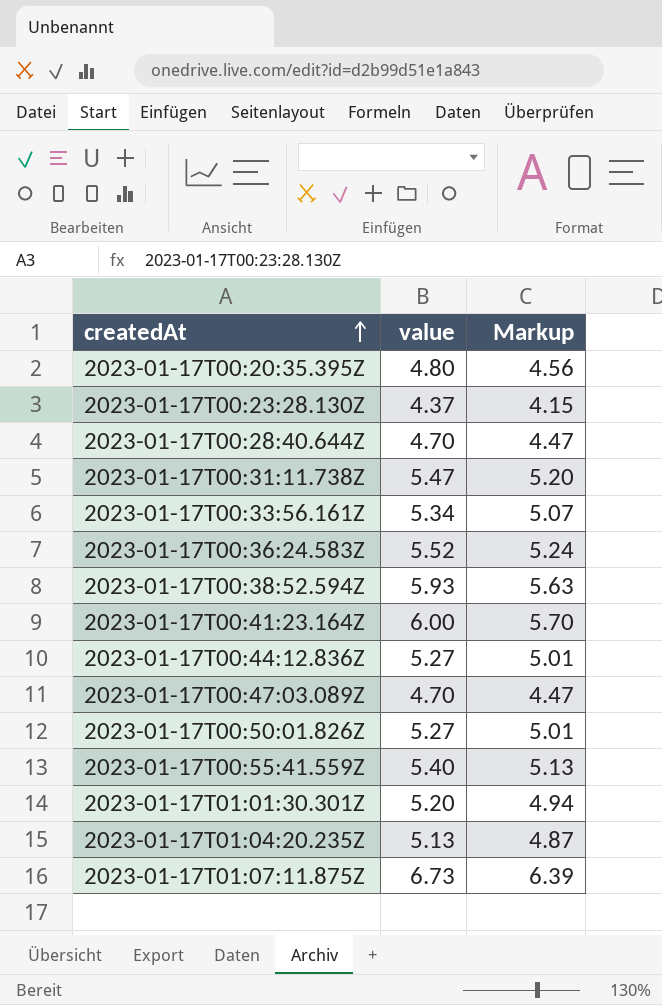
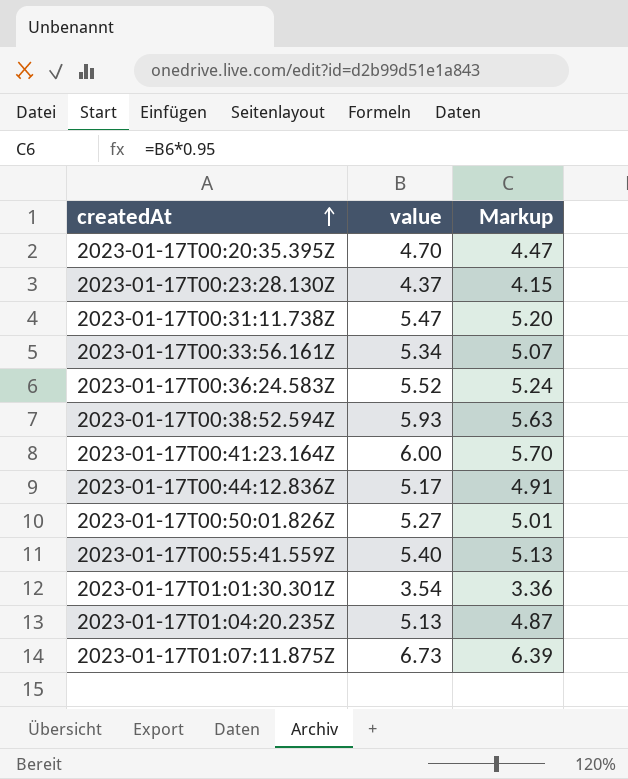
row 2023-01-17T00:28:40.644Z: 4.70 | 4.47 -> none
row 2023-01-17T00:47:03.089Z: 4.70 | 4.47 -> none
2023-01-17T00:20:35.395Z | value: 4.80 -> 4.70
2023-01-17T00:20:35.395Z | Markup: 4.56 -> 4.47
2023-01-17T00:44:12.836Z | value: 5.27 -> 5.17
2023-01-17T00:44:12.836Z | Markup: 5.01 -> 4.91
2023-01-17T01:01:30.301Z | value: 5.20 -> 3.54
2023-01-17T01:01:30.301Z | Markup: 4.94 -> 3.36

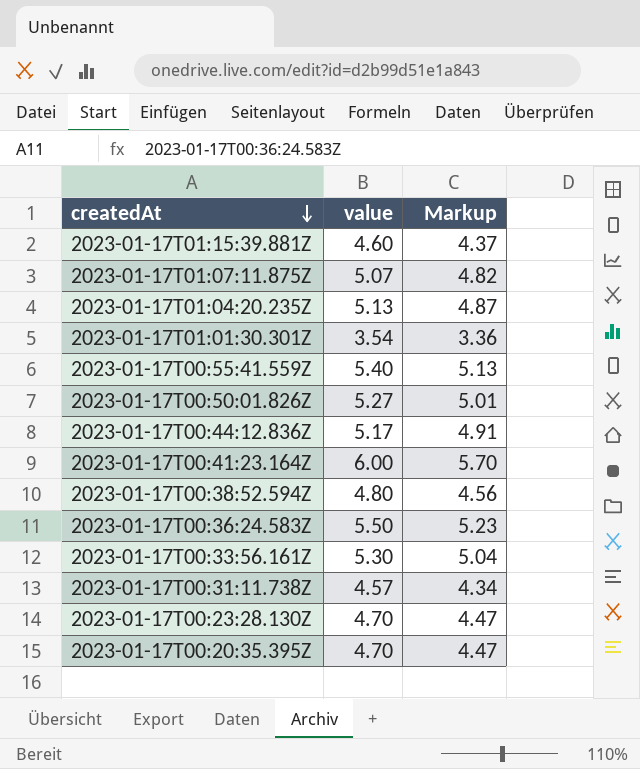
row order: createdAt ascending -> createdAt descending
row 2023-01-17T01:15:39.881Z: none -> 4.60 | 4.37
2023-01-17T01:07:11.875Z | value: 6.73 -> 5.07
2023-01-17T01:07:11.875Z | Markup: 6.39 -> 4.82
2023-01-17T00:38:52.594Z | value: 5.93 -> 4.80
2023-01-17T00:38:52.594Z | Markup: 5.63 -> 4.56
2023-01-17T00:36:24.583Z | value: 5.52 -> 5.50
2023-01-17T00:36:24.583Z | Markup: 5.24 -> 5.23
2023-01-17T00:33:56.161Z | value: 5.34 -> 5.30
2023-01-17T00:33:56.161Z | Markup: 5.07 -> 5.04
2023-01-17T00:31:11.738Z | value: 5.47 -> 4.57
2023-01-17T00:31:11.738Z | Markup: 5.20 -> 4.34
2023-01-17T00:23:28.130Z | value: 4.37 -> 4.70
2023-01-17T00:23:28.130Z | Markup: 4.15 -> 4.47

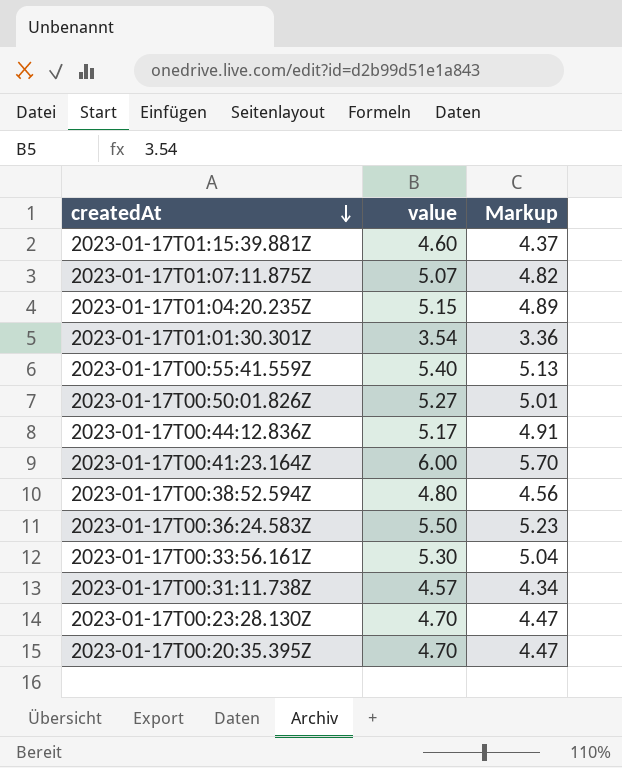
2023-01-17T01:04:20.235Z | value: 5.13 -> 5.15
2023-01-17T01:04:20.235Z | Markup: 4.87 -> 4.89

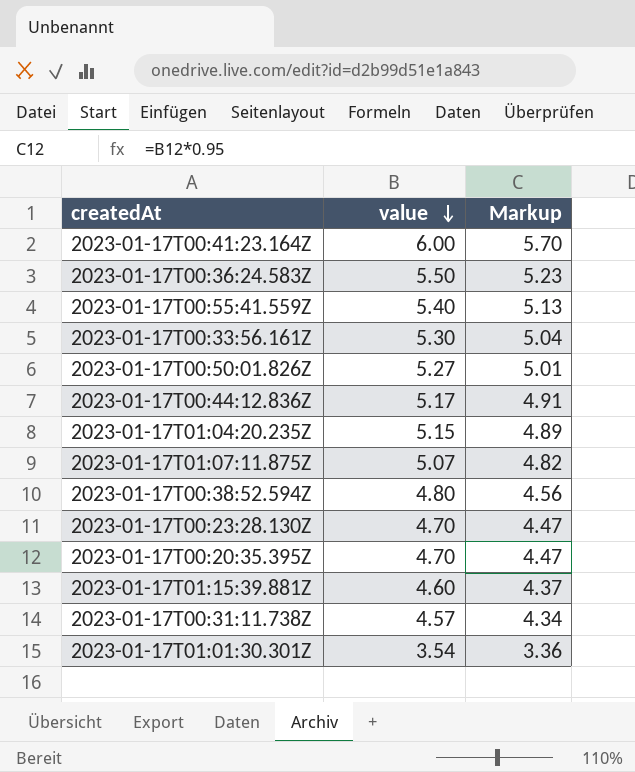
row order: createdAt descending -> value descending

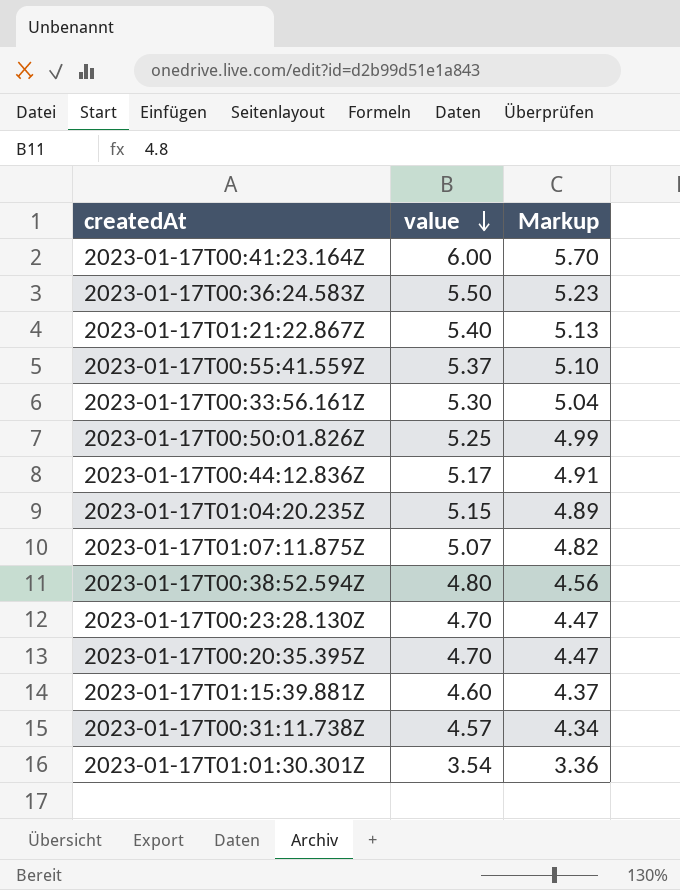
row 2023-01-17T01:21:22.867Z: none -> 5.40 | 5.13
2023-01-17T00:55:41.559Z | value: 5.40 -> 5.37
2023-01-17T00:55:41.559Z | Markup: 5.13 -> 5.10
2023-01-17T00:50:01.826Z | value: 5.27 -> 5.25
2023-01-17T00:50:01.826Z | Markup: 5.01 -> 4.99

